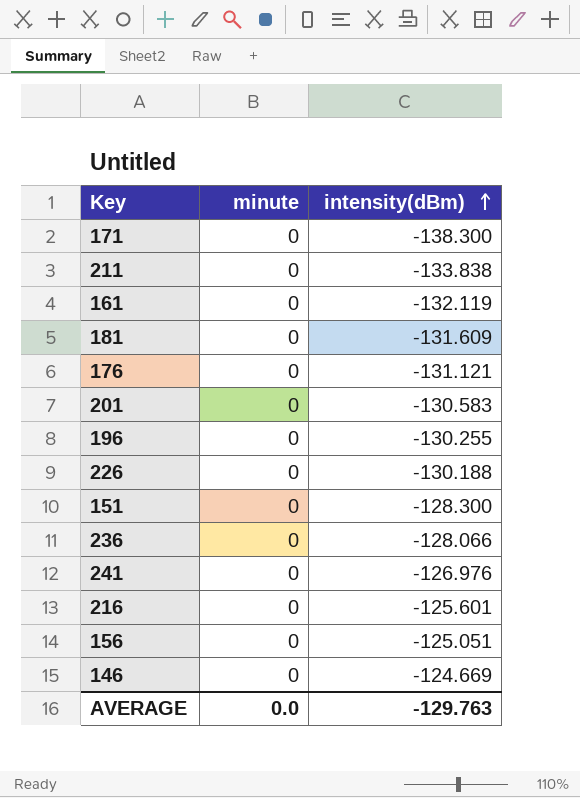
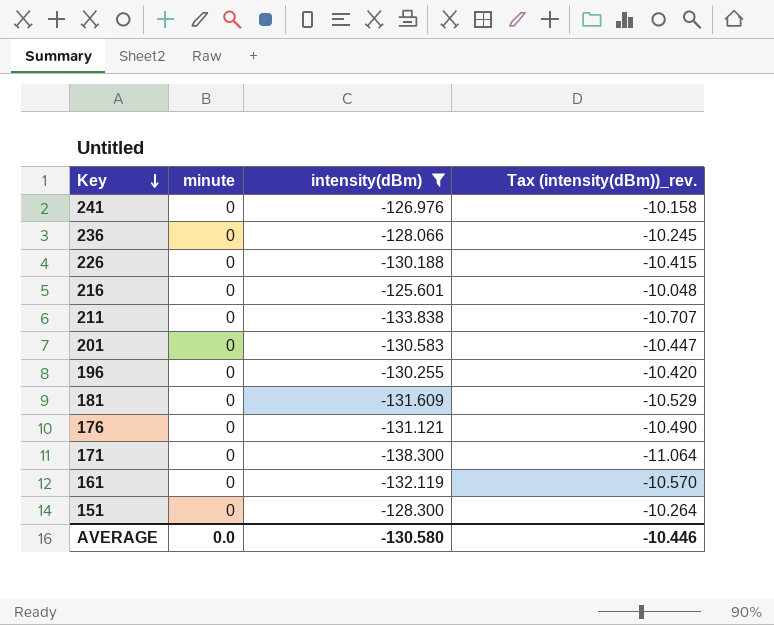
filter: none -> intensity(dBm) <= -125.601
row order: intensity(dBm) ascending -> Key descending
column Tax (intensity(dBm))_rev. | formula: none -> [intensity(dBm)] * 0.08
AVERAGE | intensity(dBm): -129.763 -> -130.580

